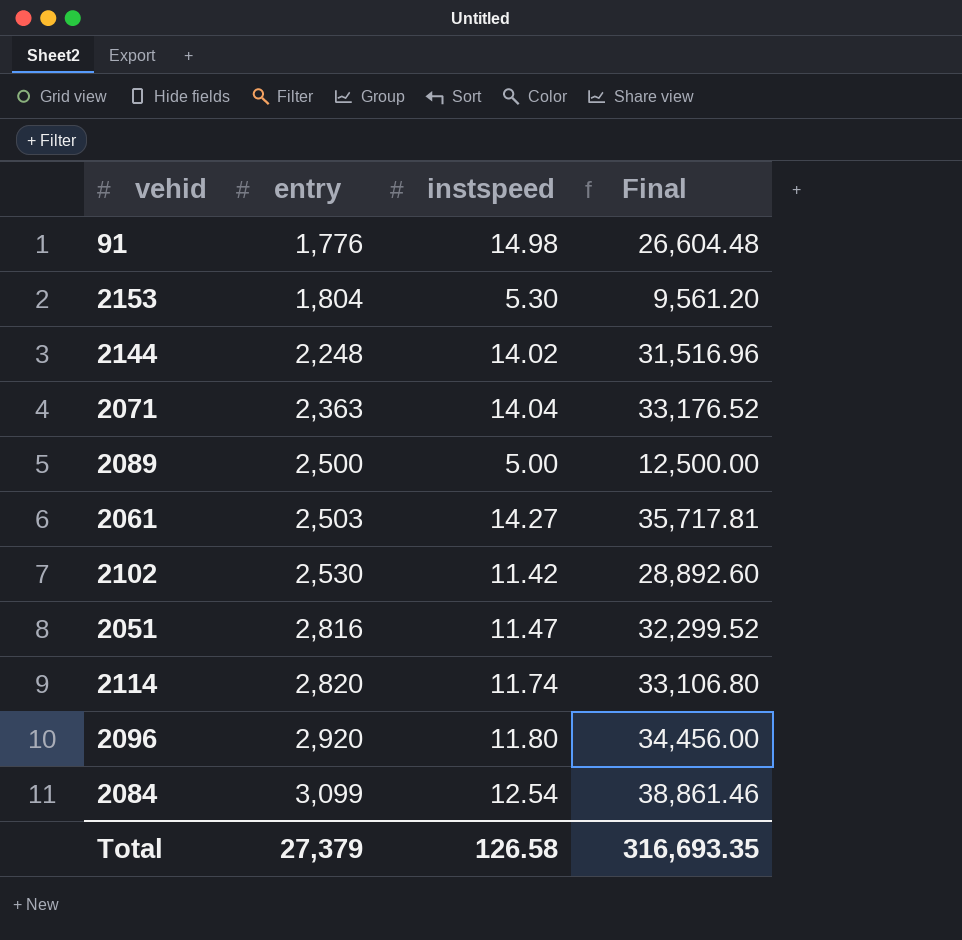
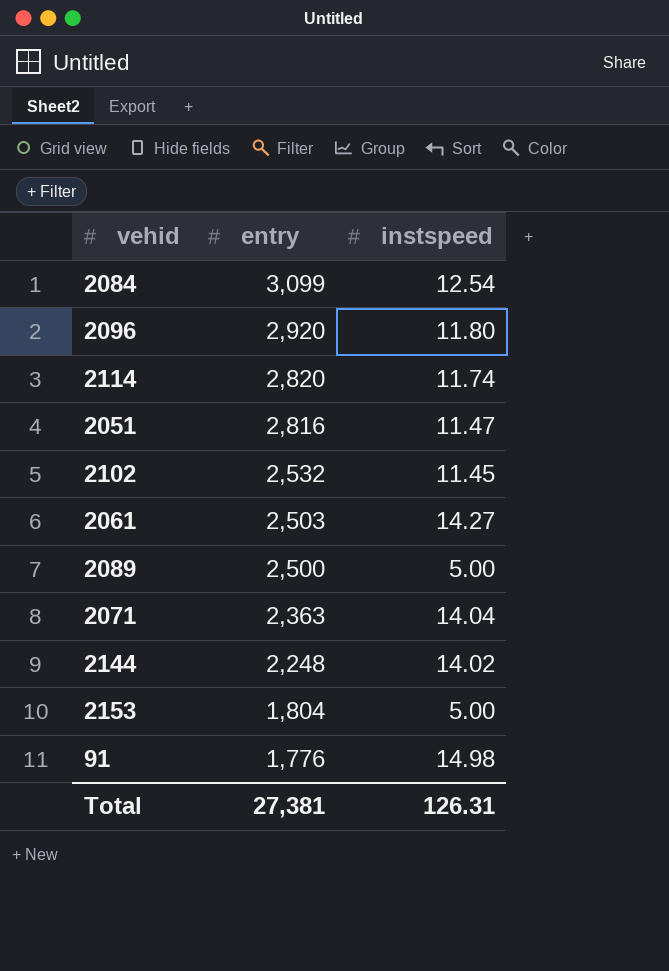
row order: entry ascending -> entry descending
column Final | formula: [entry] * [instspeed] -> none
2102 | entry: 2,530 -> 2,532
2102 | instspeed: 11.42 -> 11.45
2153 | instspeed: 5.30 -> 5.00
Total | entry: 27,379 -> 27,381
Total | instspeed: 126.58 -> 126.31

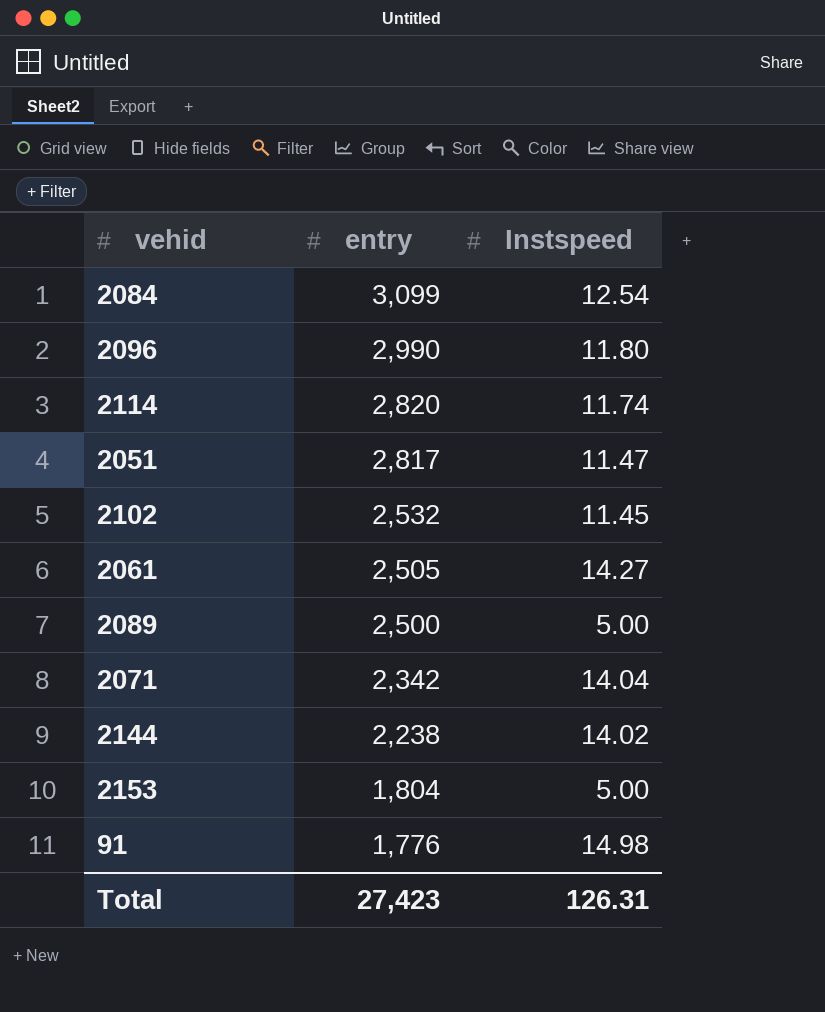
column name: instspeed -> Instspeed
2096 | entry: 2,920 -> 2,990
2051 | entry: 2,816 -> 2,817
2061 | entry: 2,503 -> 2,505
2071 | entry: 2,363 -> 2,342
2144 | entry: 2,248 -> 2,238
Total | entry: 27,381 -> 27,423

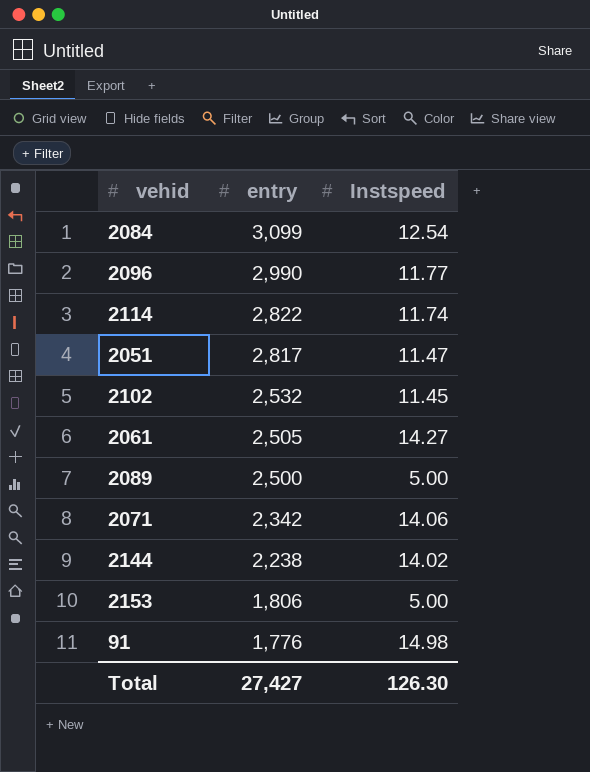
2096 | Instspeed: 11.80 -> 11.77
2114 | entry: 2,820 -> 2,822
2071 | Instspeed: 14.04 -> 14.06
2153 | entry: 1,804 -> 1,806
Total | entry: 27,423 -> 27,427
Total | Instspeed: 126.31 -> 126.30

